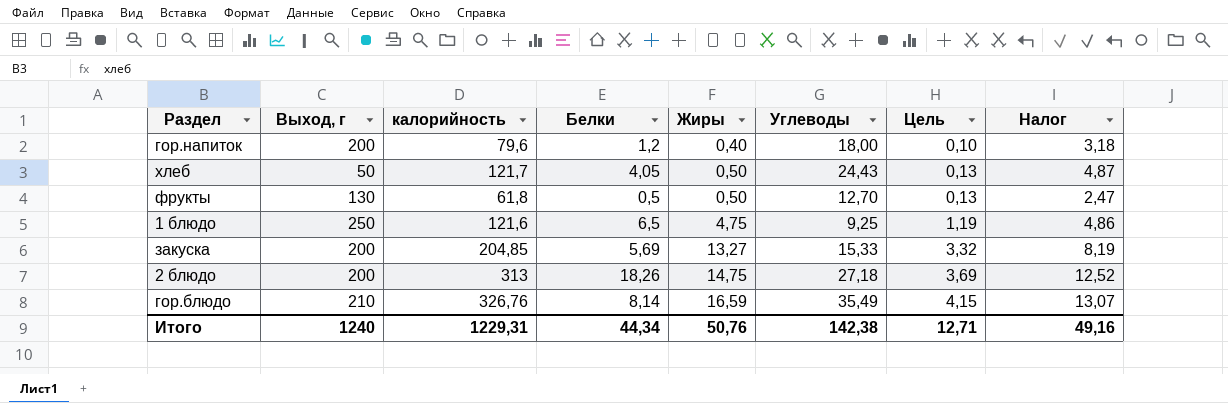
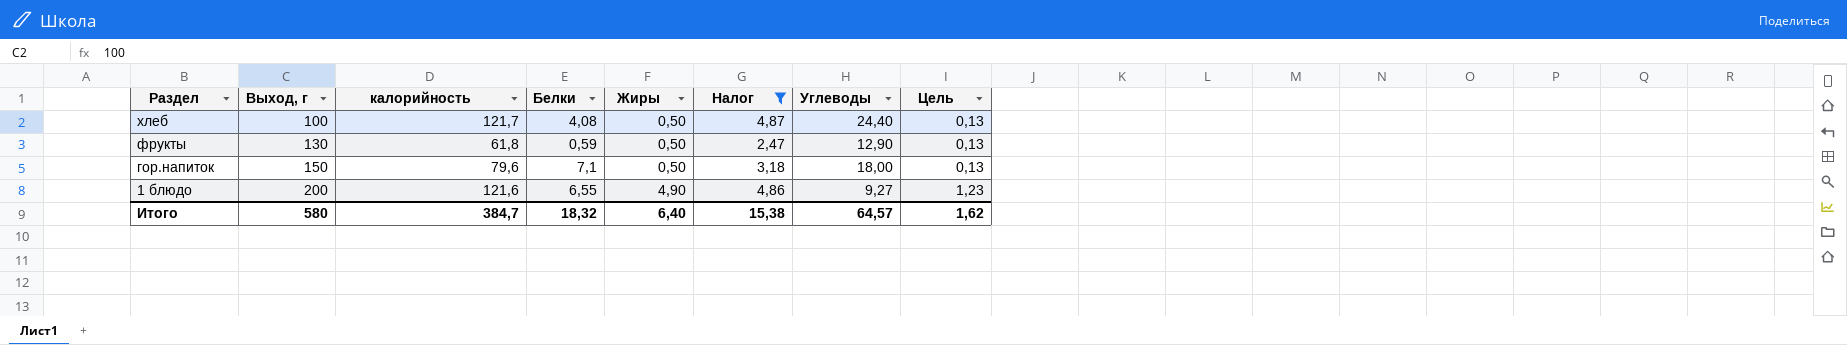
filter: none -> Налог <= 4,87
row order: Жиры ascending -> Раздел descending
column Налог | position: 8 -> 6
хлеб | Выход, г: 50 -> 100
хлеб | Белки: 4,05 -> 4,08
хлеб | Углеводы: 24,43 -> 24,40
фрукты | Белки: 0,5 -> 0,59
фрукты | Углеводы: 12,70 -> 12,90
гор.напиток | Выход, г: 200 -> 150
гор.напиток | Белки: 1,2 -> 7,1
гор.напиток | Жиры: 0,40 -> 0,50
гор.напиток | Цель: 0,10 -> 0,13
1 блюдо | Выход, г: 250 -> 200
1 блюдо | Белки: 6,5 -> 6,55
1 блюдо | Жиры: 4,75 -> 4,90
1 блюдо | Углеводы: 9,25 -> 9,27
1 блюдо | Цель: 1,19 -> 1,23
Итого | Выход, г: 1240 -> 580
Итого | калорийность: 1229,31 -> 384,7
Итого | Белки: 44,34 -> 18,32
Итого | Жиры: 50,76 -> 6,40
Итого | Налог: 49,16 -> 15,38
Итого | Углеводы: 142,38 -> 64,57
Итого | Цель: 12,71 -> 1,62

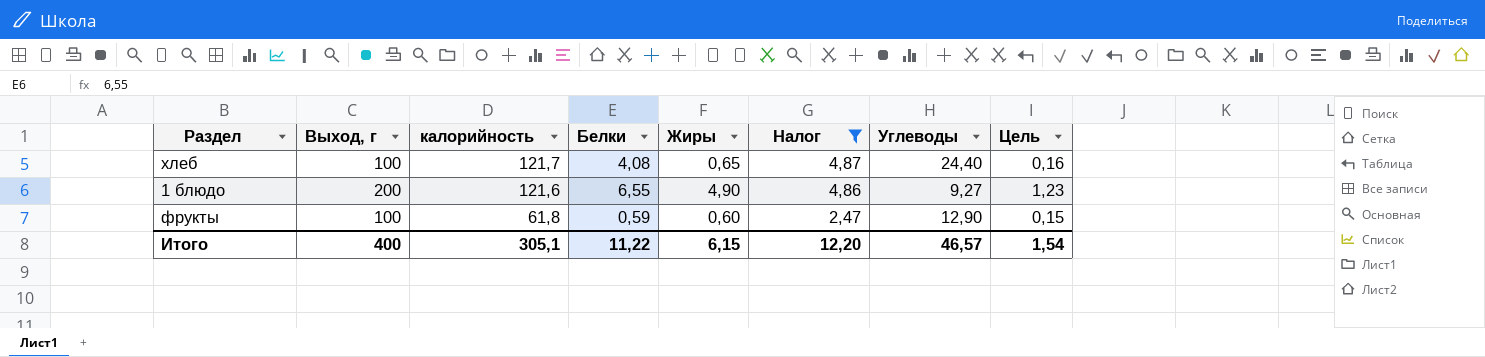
row order: Раздел descending -> калорийность descending
row гор.напиток: 150 | 79,6 | 7,1 | 0,50 | 3,18 | 18,00 | 0,13 -> none
хлеб | Жиры: 0,50 -> 0,65
хлеб | Цель: 0,13 -> 0,16
фрукты | Выход, г: 130 -> 100
фрукты | Жиры: 0,50 -> 0,60
фрукты | Цель: 0,13 -> 0,15
Итого | Выход, г: 580 -> 400
Итого | калорийность: 384,7 -> 305,1
Итого | Белки: 18,32 -> 11,22
Итого | Жиры: 6,40 -> 6,15
Итого | Налог: 15,38 -> 12,20
Итого | Углеводы: 64,57 -> 46,57
Итого | Цель: 1,62 -> 1,54

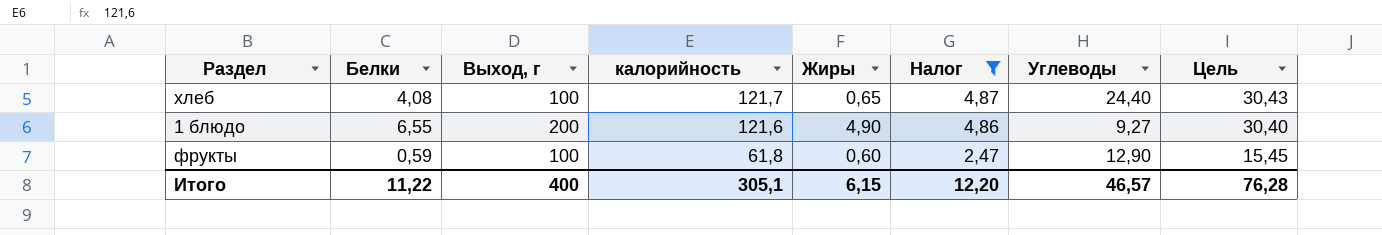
column Белки | position: 4 -> 2
column Цель | formula: [Жиры] * 0,25 -> [калорийность] * 0,25
Итого | Цель: 1,54 -> 76,28

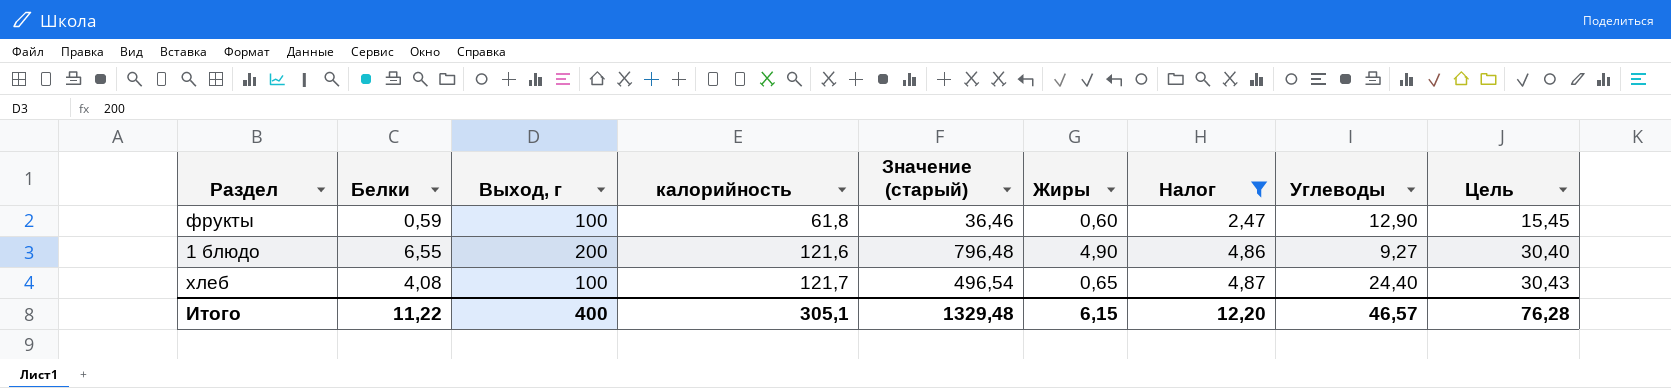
row order: калорийность descending -> калорийность ascending
column Значение (старый) | formula: none -> [Белки] * [калорийность]

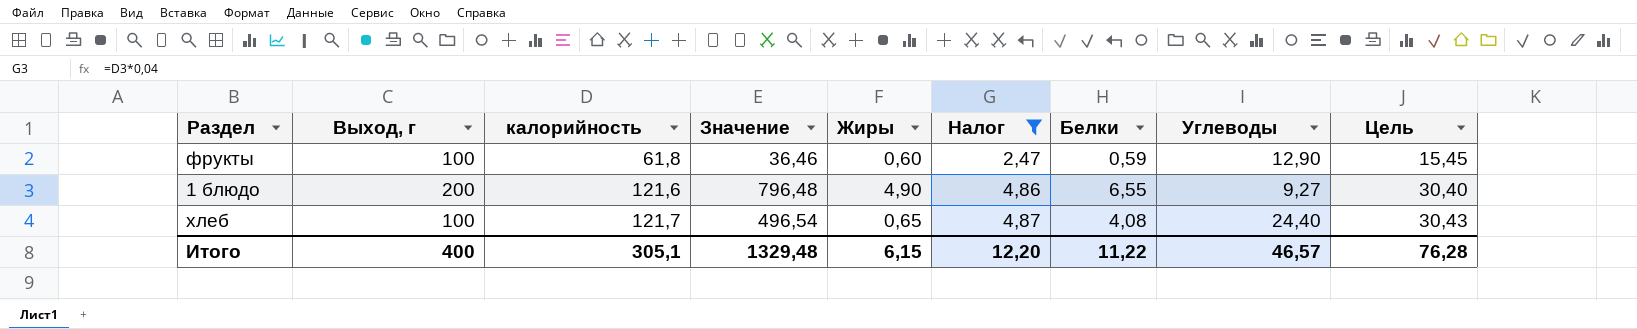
column name: Значение (старый) -> Значение
column Белки | position: 2 -> 7

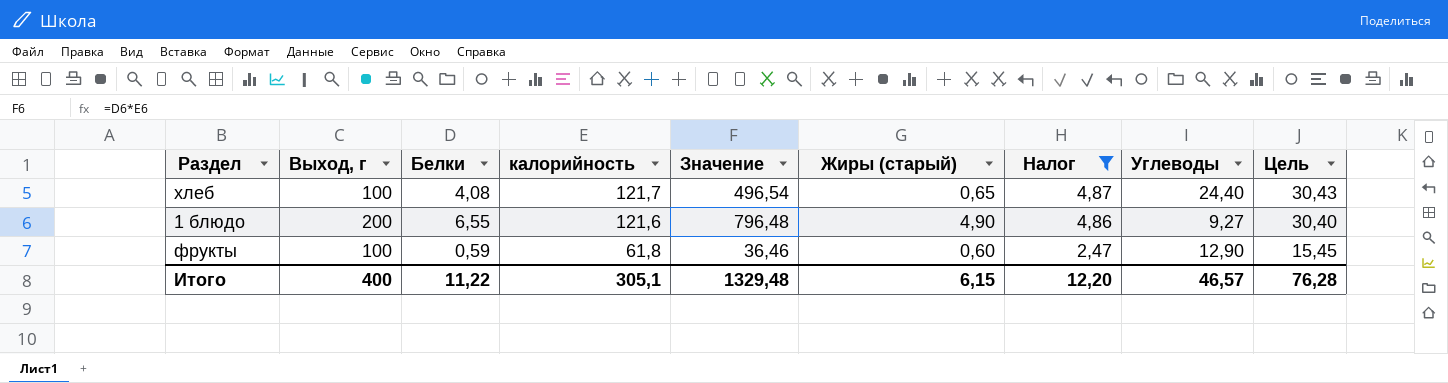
row order: калорийность ascending -> калорийность descending
column Белки | position: 7 -> 3
column name: Жиры -> Жиры (старый)

